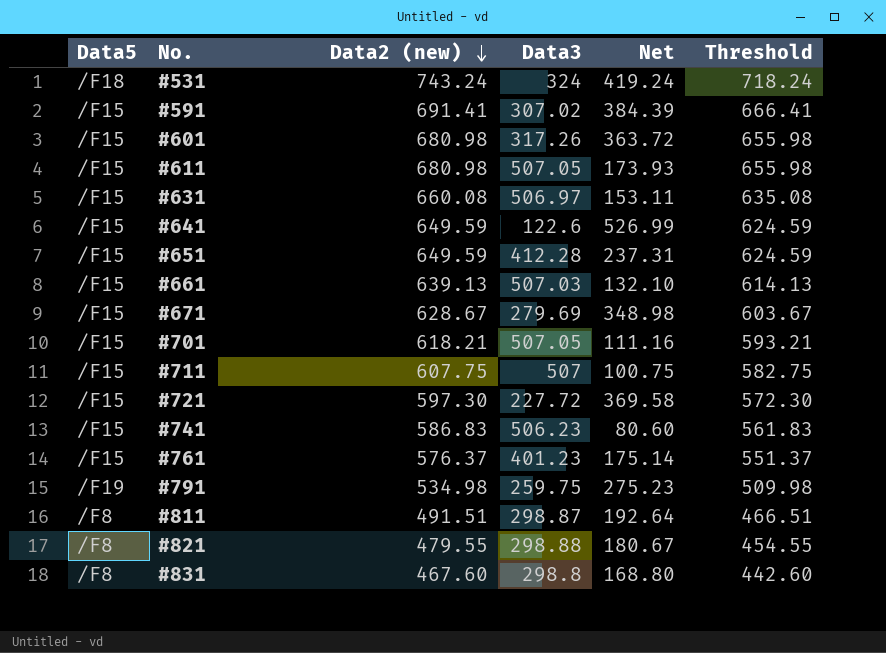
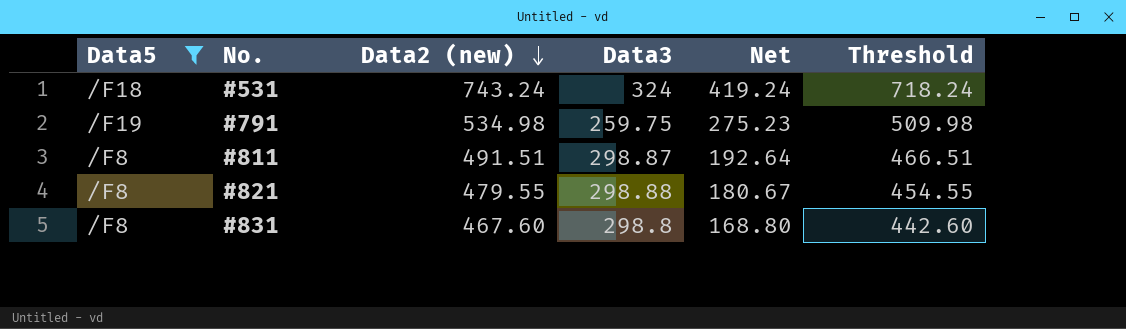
filter: none -> Data5 != /F15

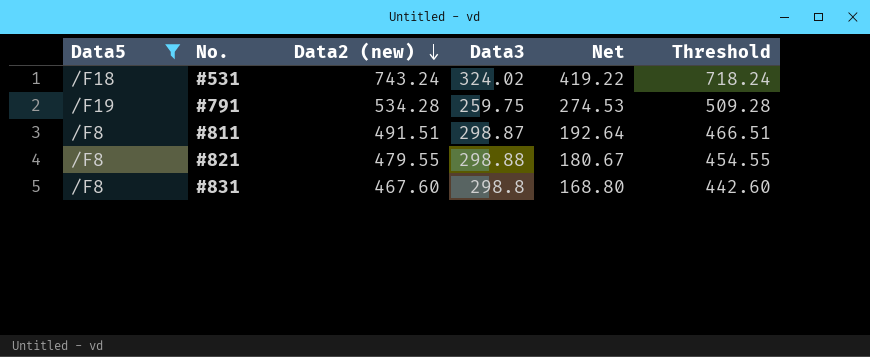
#531 | Data3: 324 -> 324.02
#531 | Net: 419.24 -> 419.22
#791 | Data2 (new): 534.98 -> 534.28
#791 | Net: 275.23 -> 274.53
#791 | Threshold: 509.98 -> 509.28

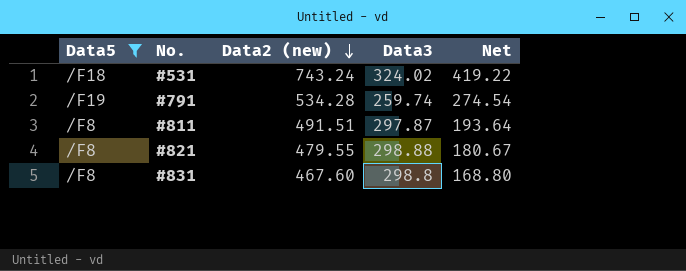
column Threshold | formula: [Data2 (new)] - 25 -> none
#791 | Data3: 259.75 -> 259.74
#791 | Net: 274.53 -> 274.54
#811 | Data3: 298.87 -> 297.87
#811 | Net: 192.64 -> 193.64

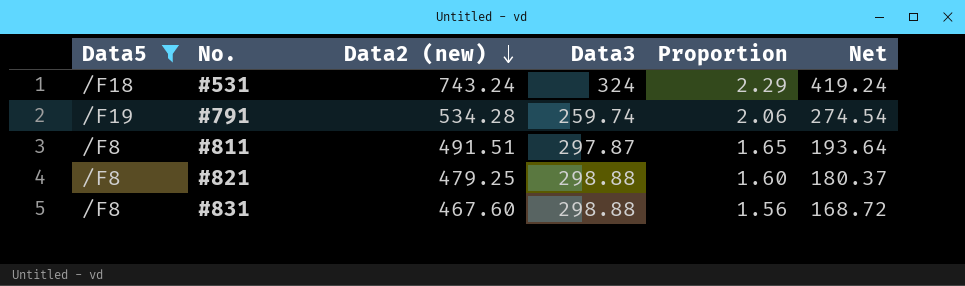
column Proportion | formula: none -> [Data2 (new)] / [Data3]
#531 | Data3: 324.02 -> 324
#531 | Net: 419.22 -> 419.24
#821 | Data2 (new): 479.55 -> 479.25
#821 | Net: 180.67 -> 180.37
#831 | Data3: 298.8 -> 298.88
#831 | Net: 168.80 -> 168.72

